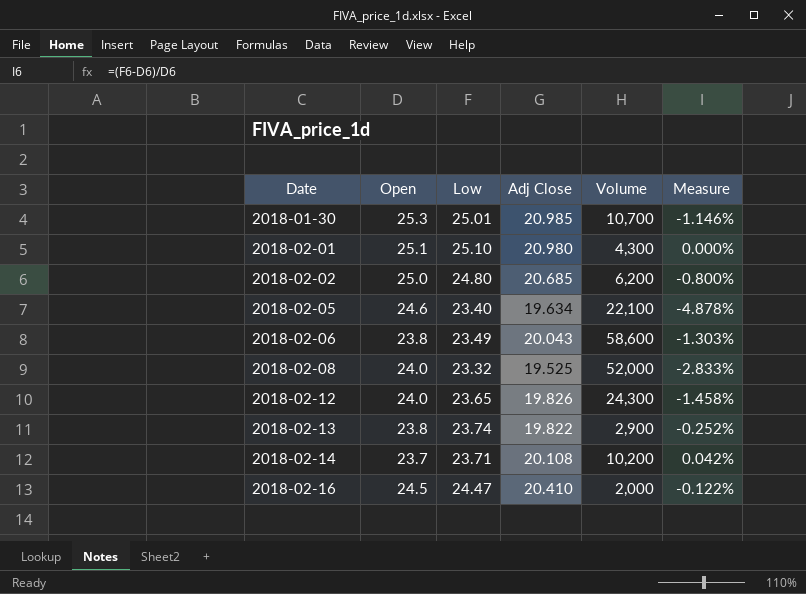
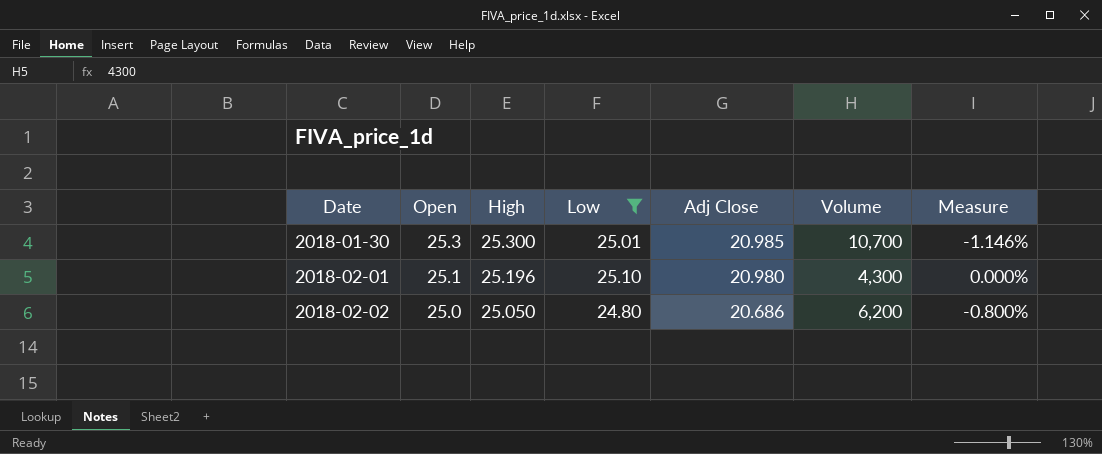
filter: none -> Low >= 24.80
column High | position: none -> 3
2018-02-02 | Adj Close: 20.685 -> 20.686

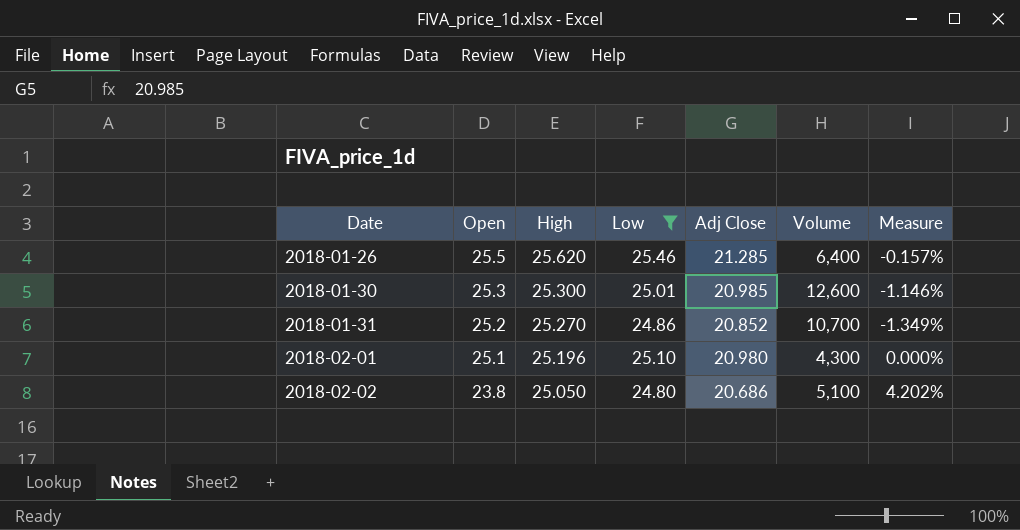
row 2018-01-26: none -> 25.5 | 25.620 | 25.46 | 21.285 | 6,400 | -0.157%
2018-01-30 | Volume: 10,700 -> 12,600
row 2018-01-31: none -> 25.2 | 25.270 | 24.86 | 20.852 | 10,700 | -1.349%
2018-02-02 | Open: 25.0 -> 23.8
2018-02-02 | Volume: 6,200 -> 5,100
2018-02-02 | Measure: -0.800% -> 4.202%

